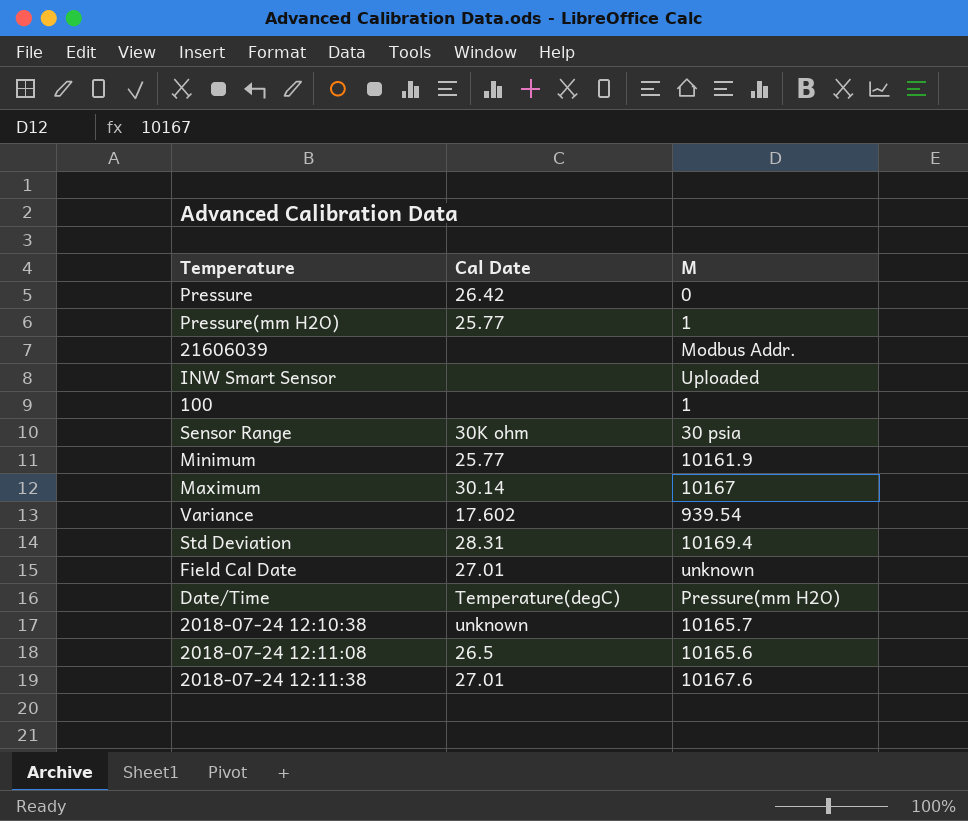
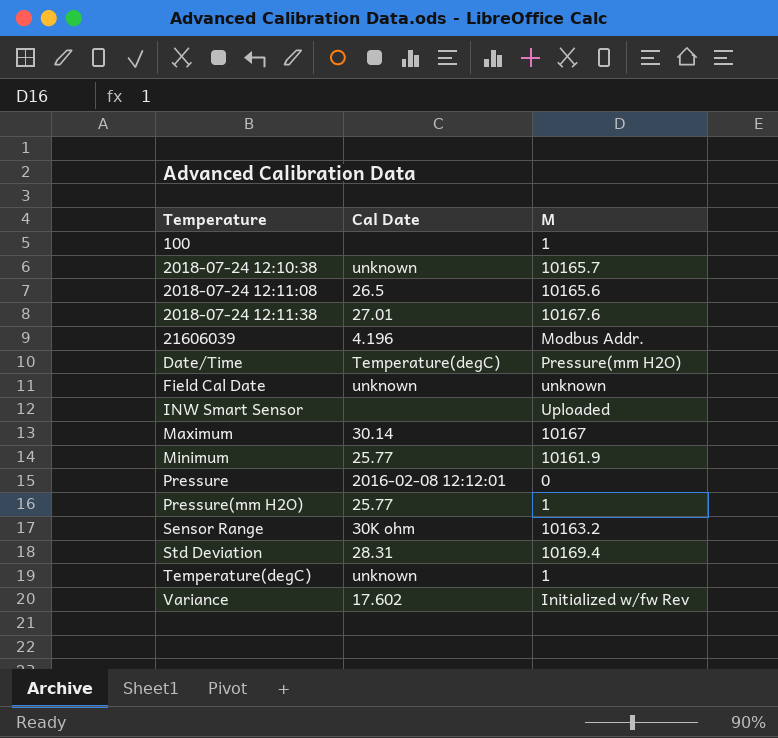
row order: none -> Temperature ascending
21606039 | Cal Date: none -> 4.196
Field Cal Date | Cal Date: 27.01 -> unknown
Pressure | Cal Date: 26.42 -> 2016-02-08 12:12:01
Sensor Range | M: 30 psia -> 10163.2
row Temperature(degC): none -> unknown | 1
Variance | M: 939.54 -> Initialized w/fw Rev

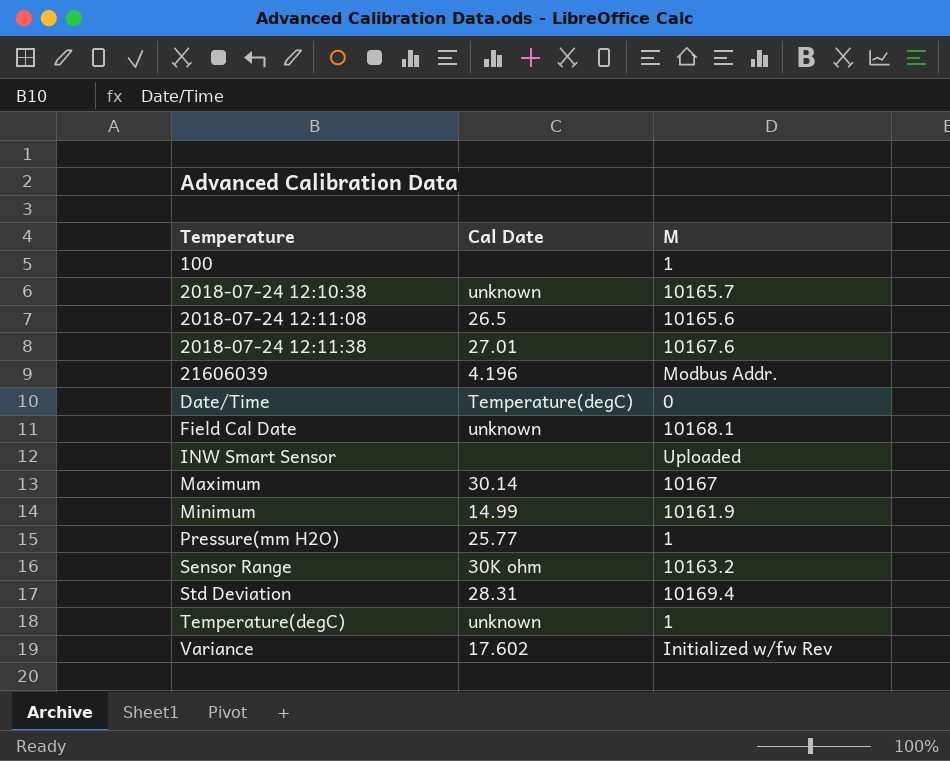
row Pressure: 2016-02-08 12:12:01 | 0 -> none
Date/Time | M: Pressure(mm H2O) -> 0
Field Cal Date | M: unknown -> 10168.1
Minimum | Cal Date: 25.77 -> 14.99

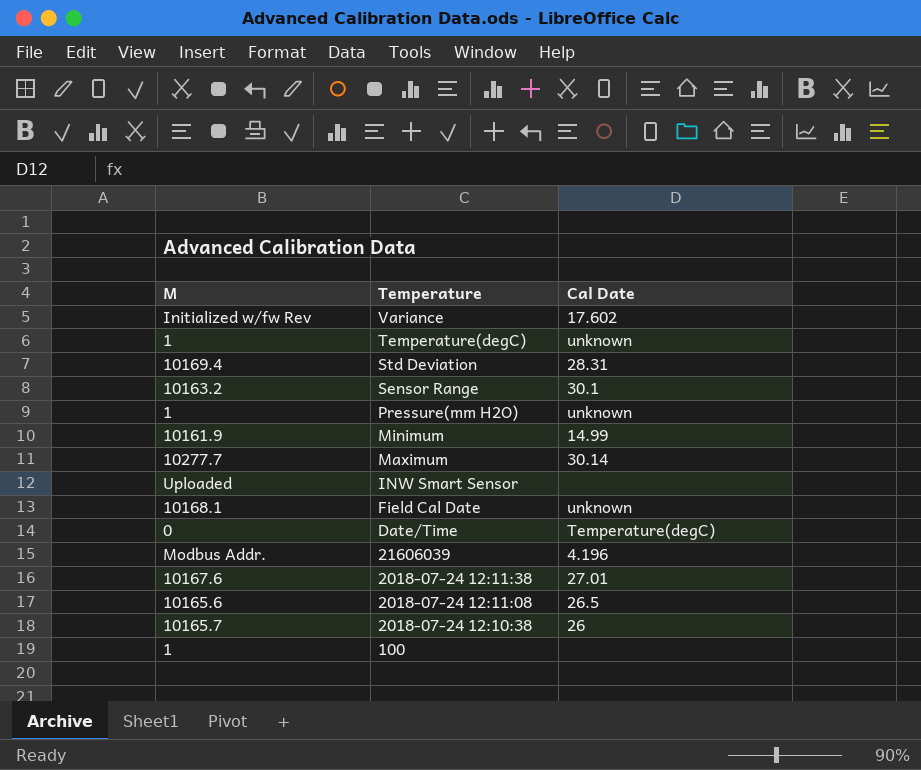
row order: Temperature ascending -> Temperature descending
column M | position: 3 -> 1
Sensor Range | Cal Date: 30K ohm -> 30.1
Pressure(mm H2O) | Cal Date: 25.77 -> unknown
Maximum | M: 10167 -> 10277.7
2018-07-24 12:10:38 | Cal Date: unknown -> 26

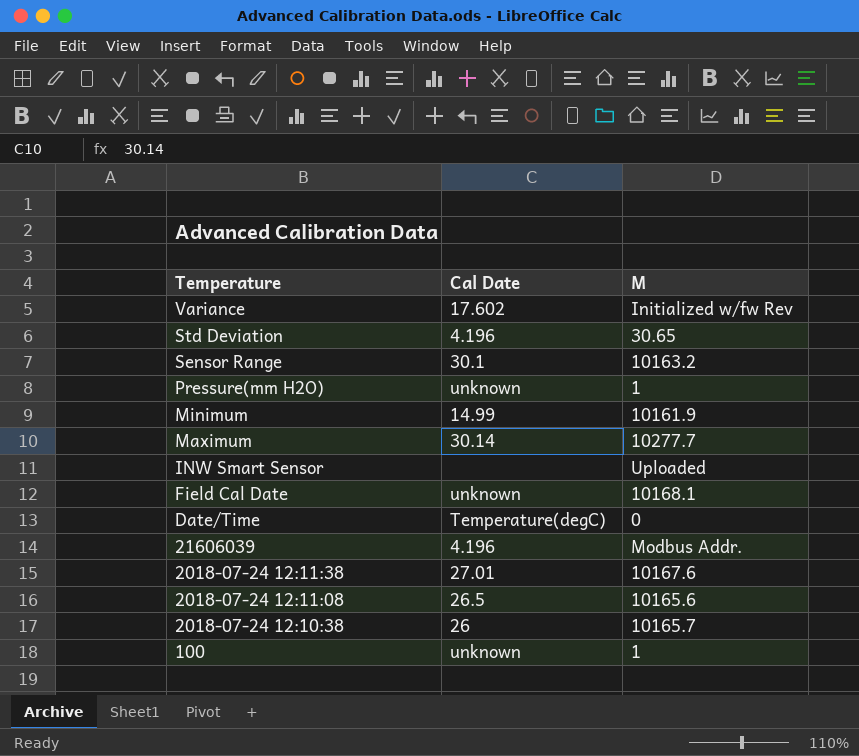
column M | position: 1 -> 3
row Temperature(degC): 1 | unknown -> none
Std Deviation | Cal Date: 28.31 -> 4.196
Std Deviation | M: 10169.4 -> 30.65
100 | Cal Date: none -> unknown

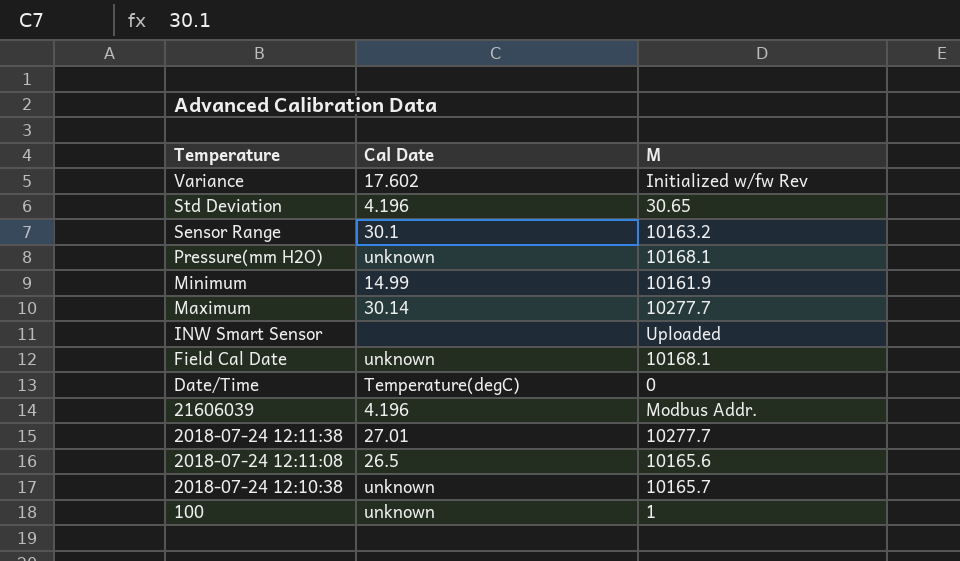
Pressure(mm H2O) | M: 1 -> 10168.1
2018-07-24 12:11:38 | M: 10167.6 -> 10277.7
2018-07-24 12:10:38 | Cal Date: 26 -> unknown

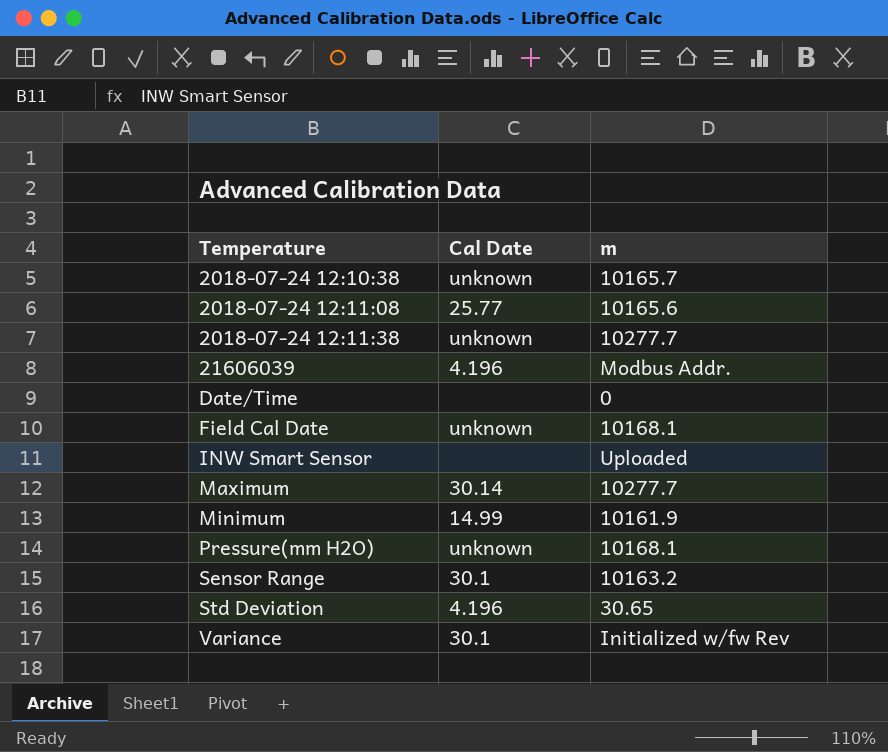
row order: Temperature descending -> Temperature ascending
column name: M -> m
row 100: unknown | 1 -> none
2018-07-24 12:11:08 | Cal Date: 26.5 -> 25.77
2018-07-24 12:11:38 | Cal Date: 27.01 -> unknown
Date/Time | Cal Date: Temperature(degC) -> none
Variance | Cal Date: 17.602 -> 30.1

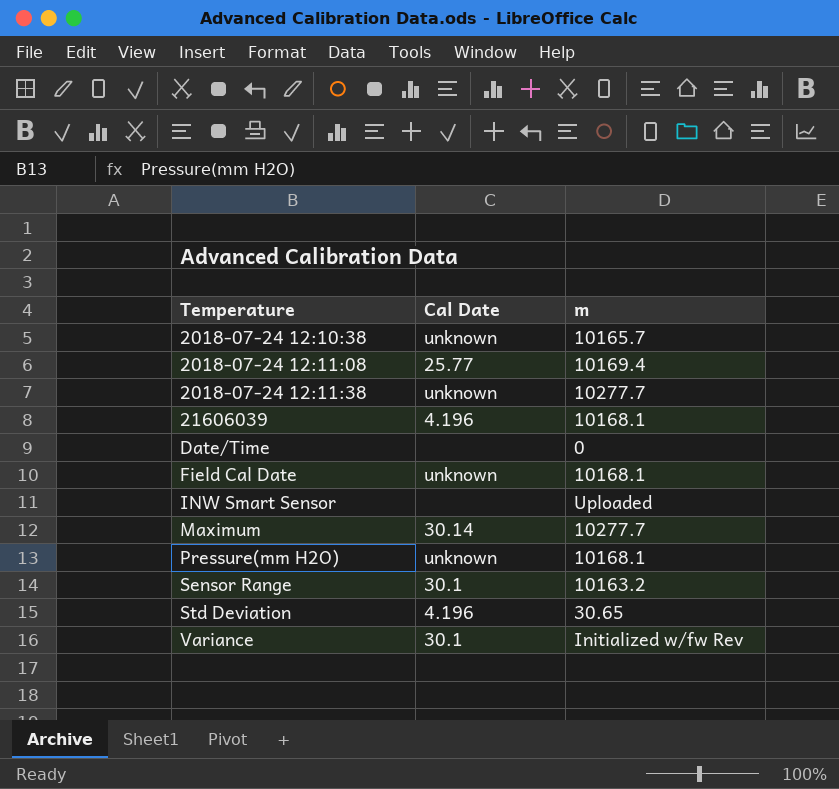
row Minimum: 14.99 | 10161.9 -> none
2018-07-24 12:11:08 | m: 10165.6 -> 10169.4
21606039 | m: Modbus Addr. -> 10168.1

